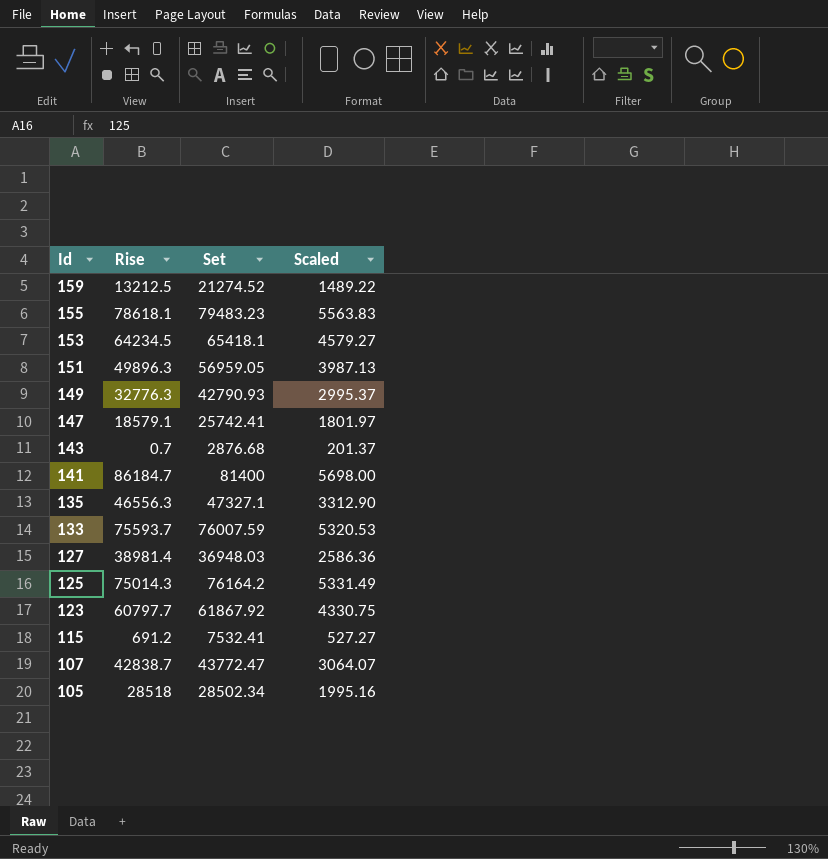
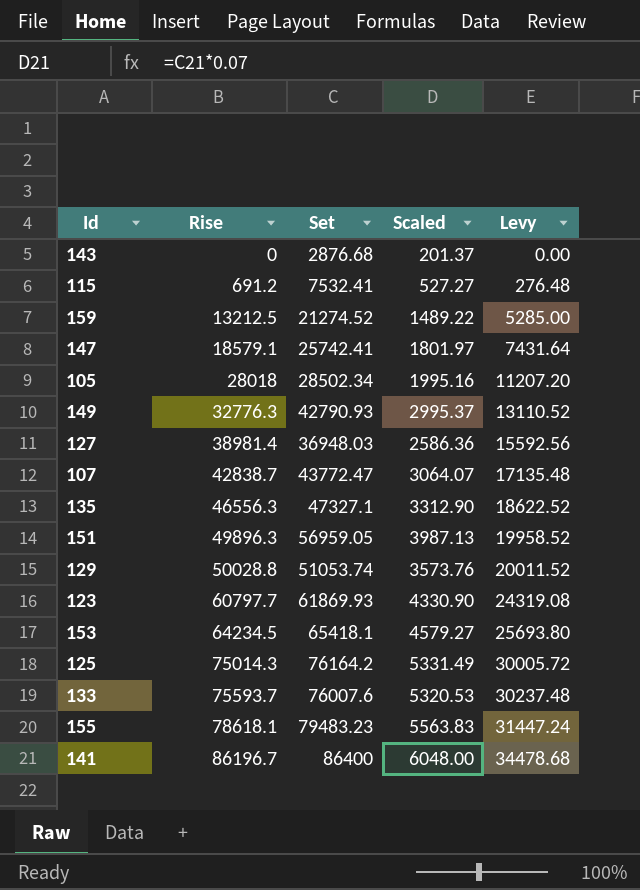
row order: Id descending -> Rise ascending
column Levy | formula: none -> [Rise] * 0.4
143 | Rise: 0.7 -> 0
105 | Rise: 28518 -> 28018
row 129: none -> 50028.8 | 51053.74 | 3573.76 | 20011.52
123 | Set: 61867.92 -> 61869.93
123 | Scaled: 4330.75 -> 4330.90
133 | Set: 76007.59 -> 76007.6
141 | Rise: 86184.7 -> 86196.7
141 | Set: 81400 -> 86400
141 | Scaled: 5698.00 -> 6048.00

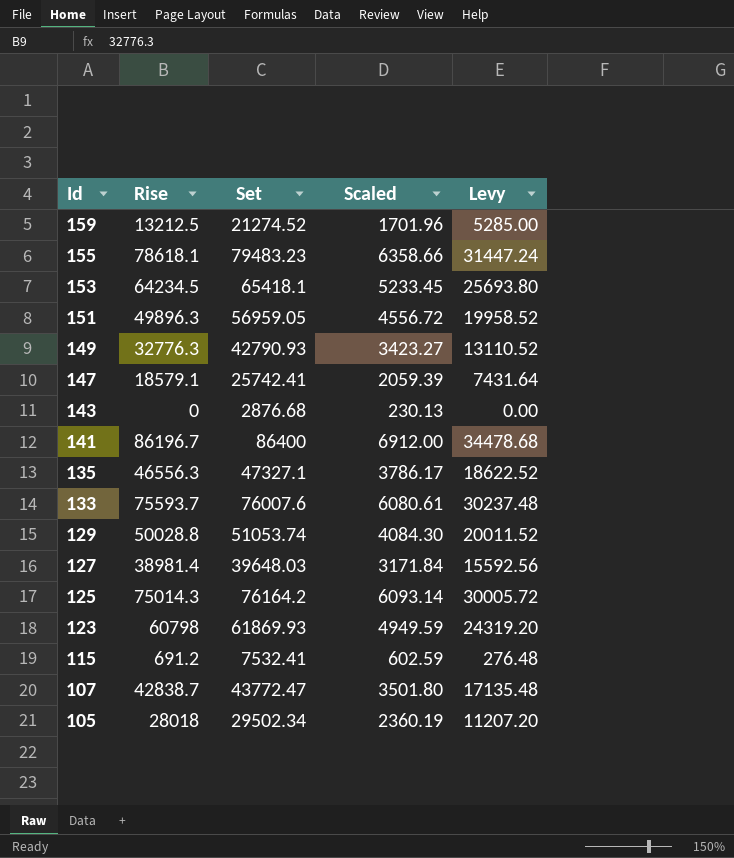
row order: Rise ascending -> Id descending
column Scaled | formula: [Set] * 0.07 -> [Set] * 0.08
127 | Set: 36948.03 -> 39648.03
123 | Rise: 60797.7 -> 60798
123 | Levy: 24319.08 -> 24319.20
105 | Set: 28502.34 -> 29502.34

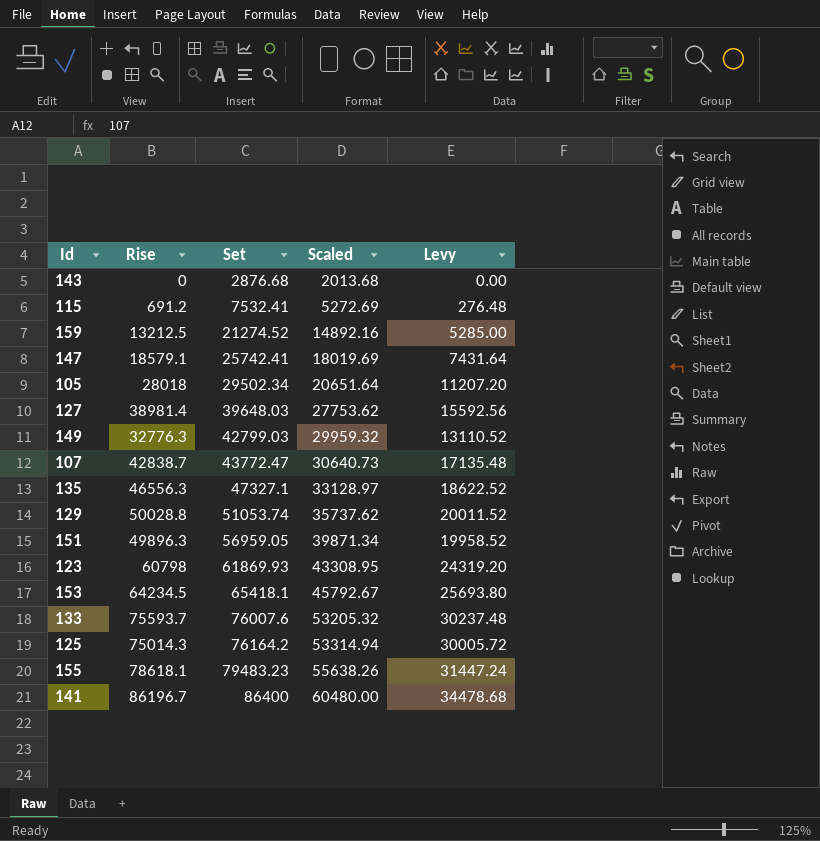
row order: Id descending -> Set ascending
column Scaled | formula: [Set] * 0.08 -> [Set] * 0.7
149 | Set: 42790.93 -> 42799.03

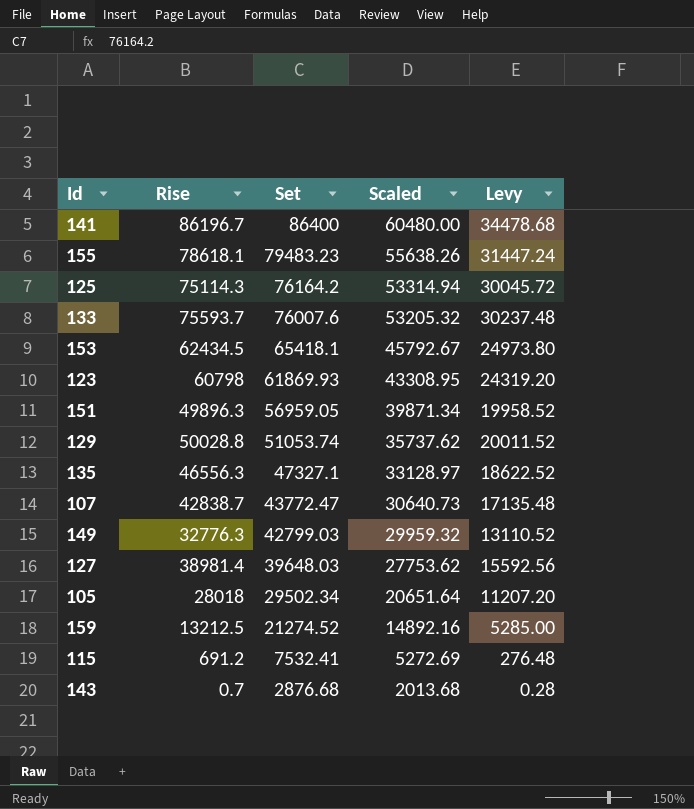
row order: Set ascending -> Set descending
row 147: 18579.1 | 25742.41 | 18019.69 | 7431.64 -> none
125 | Rise: 75014.3 -> 75114.3
125 | Levy: 30005.72 -> 30045.72
153 | Rise: 64234.5 -> 62434.5
153 | Levy: 25693.80 -> 24973.80
143 | Rise: 0 -> 0.7
143 | Levy: 0.00 -> 0.28

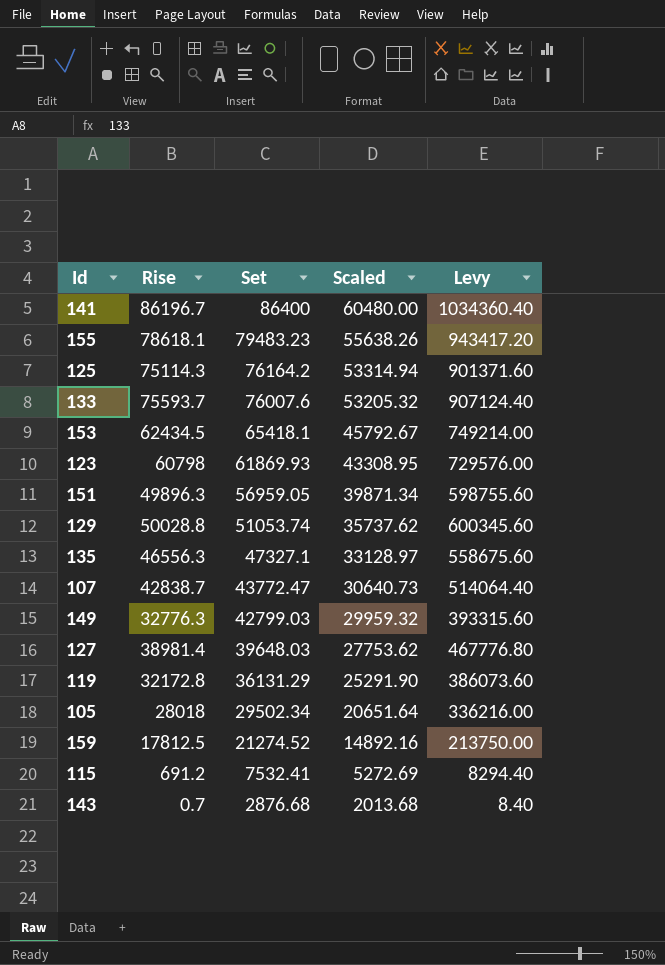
column Levy | formula: [Rise] * 0.4 -> [Rise] * 12
row 119: none -> 32172.8 | 36131.29 | 25291.90 | 386073.60
159 | Rise: 13212.5 -> 17812.5

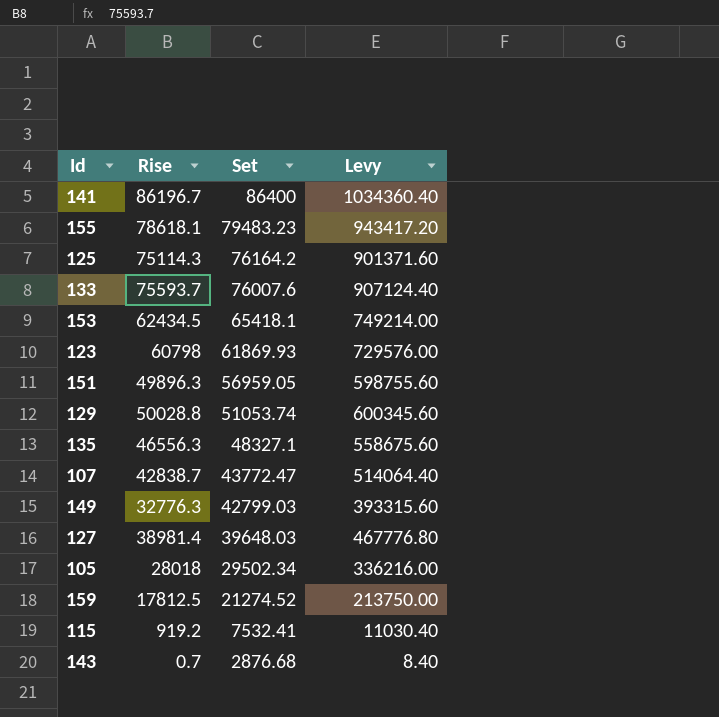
column Scaled | formula: [Set] * 0.7 -> none
row 119: 32172.8 | 36131.29 | 25291.90 | 386073.60 -> none
135 | Set: 47327.1 -> 48327.1
115 | Rise: 691.2 -> 919.2
115 | Levy: 8294.40 -> 11030.40

